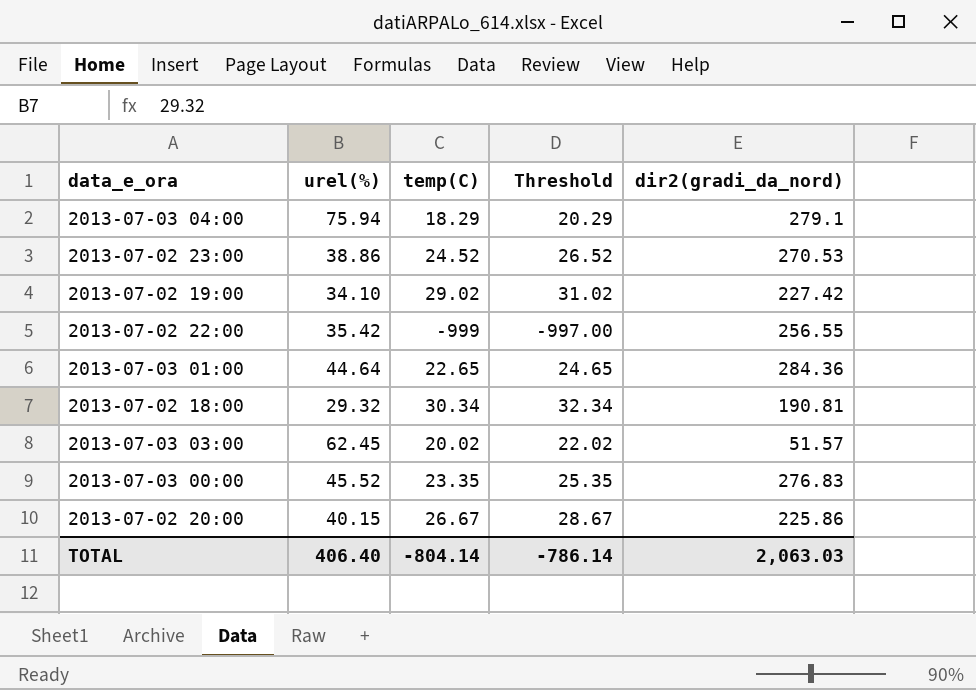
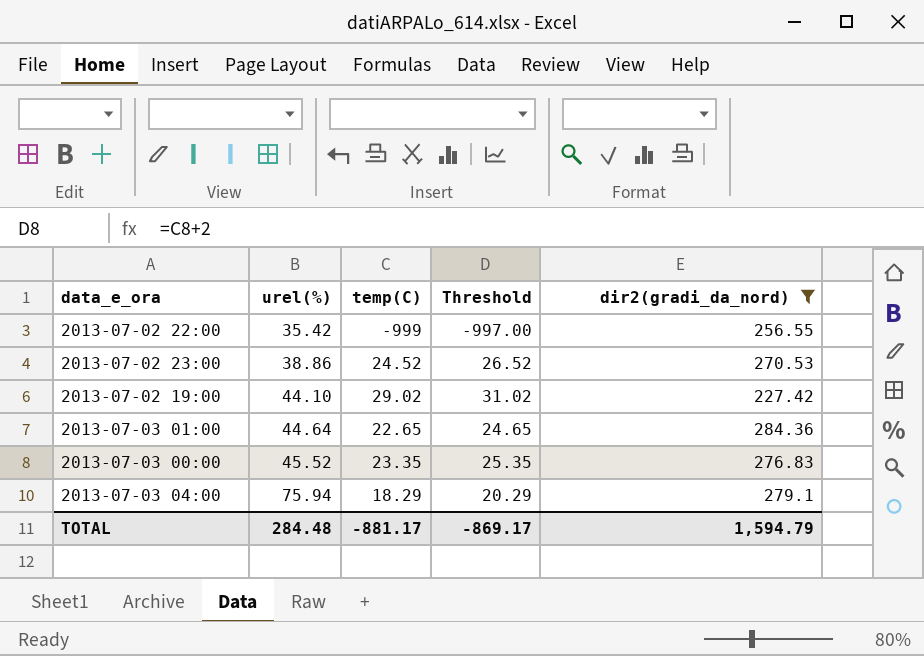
filter: none -> dir2(gradi_da_nord) >= 227.42
row order: none -> urel(%) ascending
2013-07-02 19:00 | urel(%): 34.10 -> 44.10
TOTAL | urel(%): 406.40 -> 284.48
TOTAL | temp(C): -804.14 -> -881.17
TOTAL | Threshold: -786.14 -> -869.17
TOTAL | dir2(gradi_da_nord): 2,063.03 -> 1,594.79

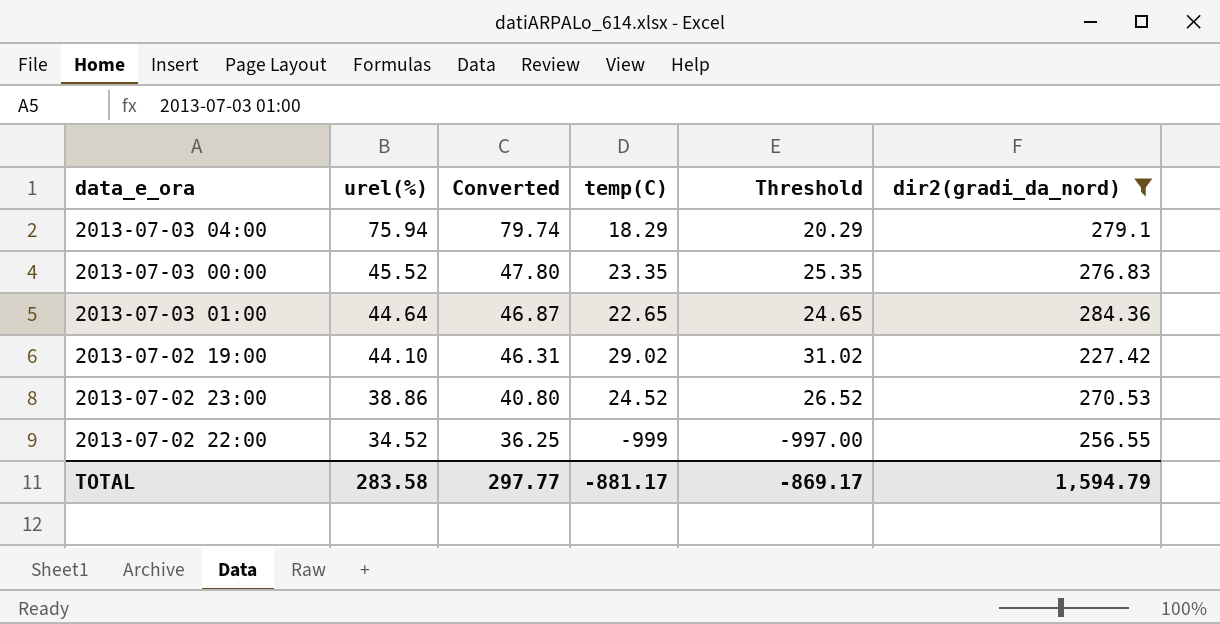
row order: urel(%) ascending -> urel(%) descending
column Converted | formula: none -> [urel(%)] * 1.05
2013-07-02 22:00 | urel(%): 35.42 -> 34.52
TOTAL | urel(%): 284.48 -> 283.58

